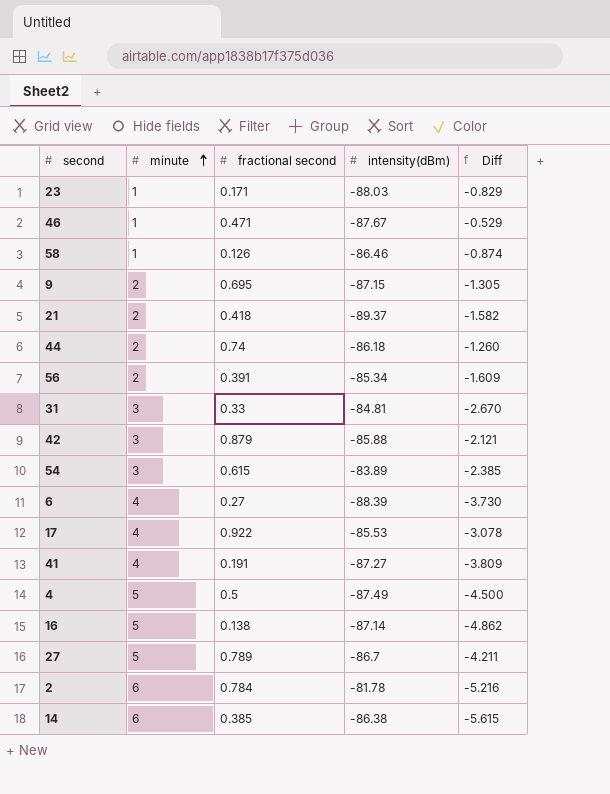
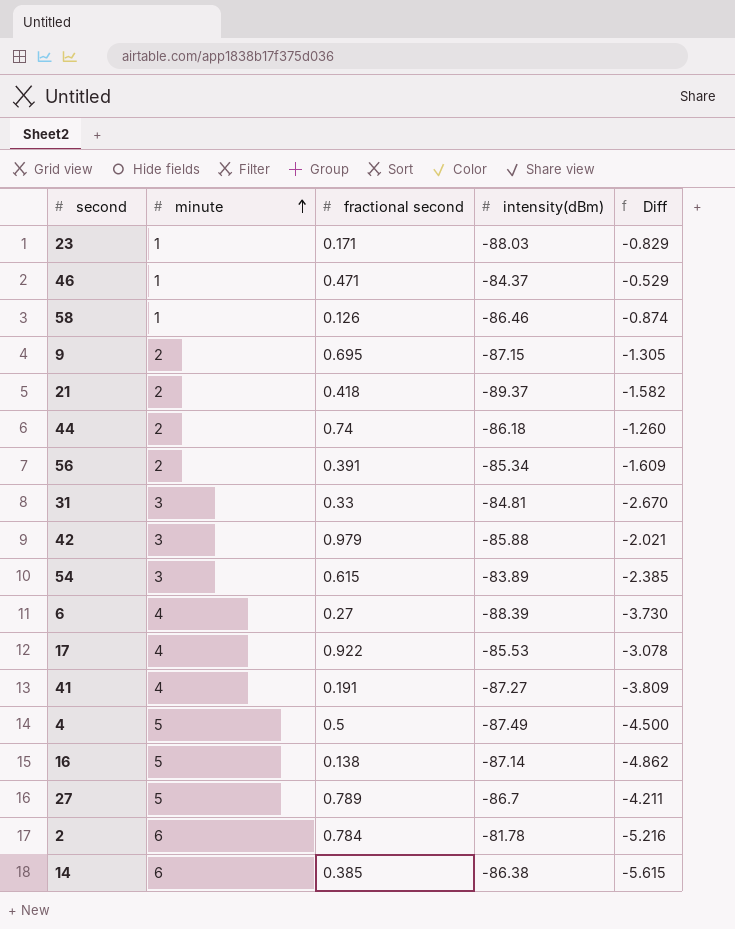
46 | intensity(dBm): -87.67 -> -84.37
42 | fractional second: 0.879 -> 0.979
42 | Diff: -2.121 -> -2.021

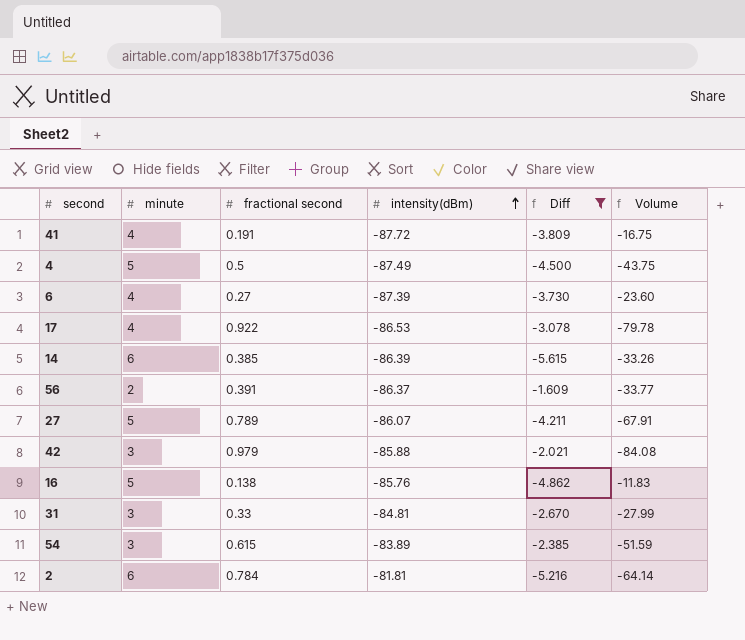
filter: none -> Diff <= -1.609
row order: minute ascending -> intensity(dBm) ascending
column Volume | formula: none -> [fractional second] * [intensity(dBm)]
41 | intensity(dBm): -87.27 -> -87.72
6 | intensity(dBm): -88.39 -> -87.39
17 | intensity(dBm): -85.53 -> -86.53
14 | intensity(dBm): -86.38 -> -86.39
56 | intensity(dBm): -85.34 -> -86.37
27 | intensity(dBm): -86.7 -> -86.07
16 | intensity(dBm): -87.14 -> -85.76
2 | intensity(dBm): -81.78 -> -81.81

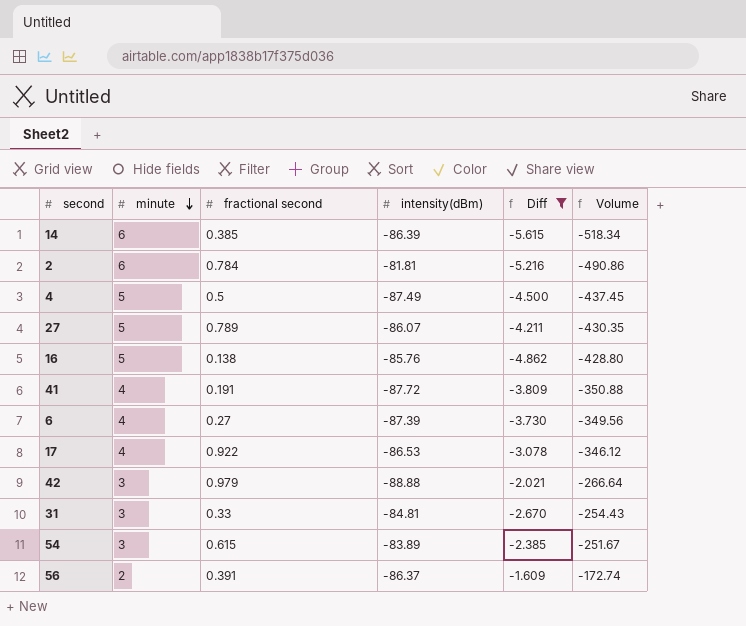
row order: intensity(dBm) ascending -> minute descending
column Volume | formula: [fractional second] * [intensity(dBm)] -> [minute] * [intensity(dBm)]
42 | intensity(dBm): -85.88 -> -88.88

